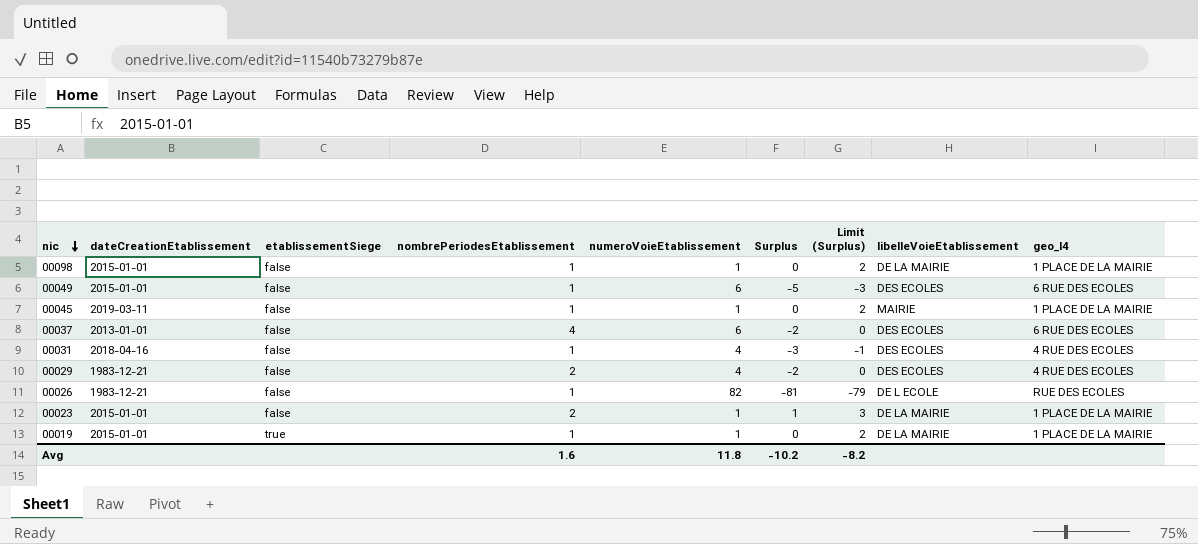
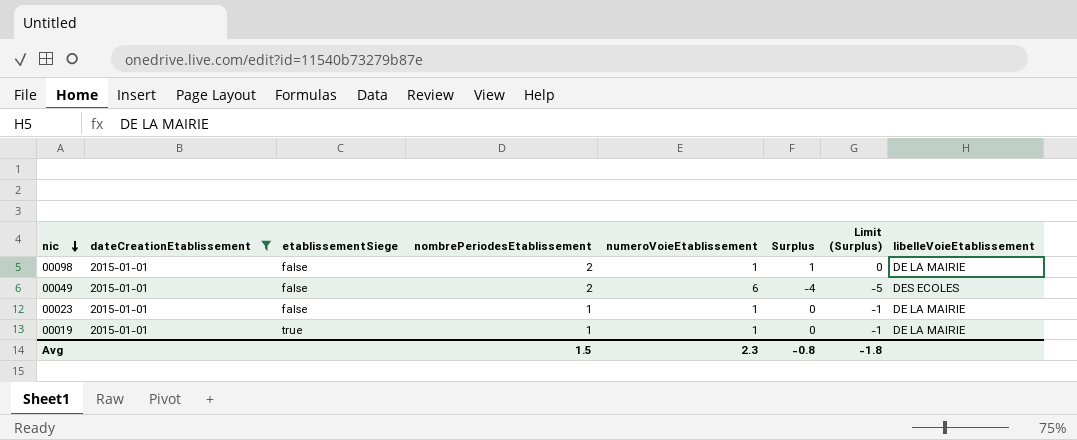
filter: none -> dateCreationEtablissement = 2015-01-01
column geo_l4 | position: 9 -> none
column Limit (Surplus) | formula: [Surplus] + 2 -> [Surplus] - 1
00098 | nombrePeriodesEtablissement: 1 -> 2
00098 | Surplus: 0 -> 1
00049 | nombrePeriodesEtablissement: 1 -> 2
00049 | Surplus: -5 -> -4
00023 | nombrePeriodesEtablissement: 2 -> 1
00023 | Surplus: 1 -> 0
Avg | nombrePeriodesEtablissement: 1.6 -> 1.5
Avg | numeroVoieEtablissement: 11.8 -> 2.3
Avg | Surplus: -10.2 -> -0.8
Avg | Limit (Surplus): -8.2 -> -1.8

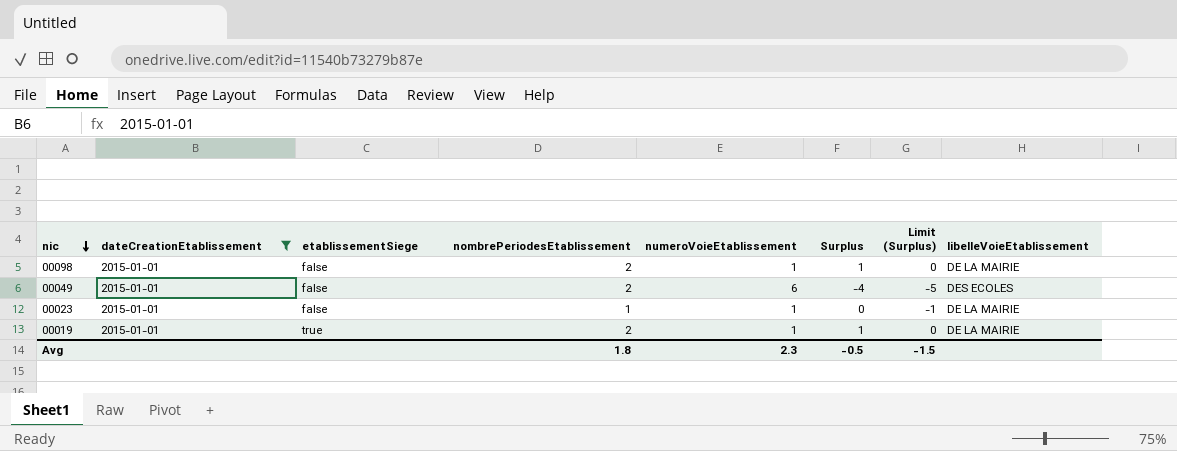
00019 | nombrePeriodesEtablissement: 1 -> 2
00019 | Surplus: 0 -> 1
00019 | Limit (Surplus): -1 -> 0
Avg | nombrePeriodesEtablissement: 1.5 -> 1.8
Avg | Surplus: -0.8 -> -0.5
Avg | Limit (Surplus): -1.8 -> -1.5

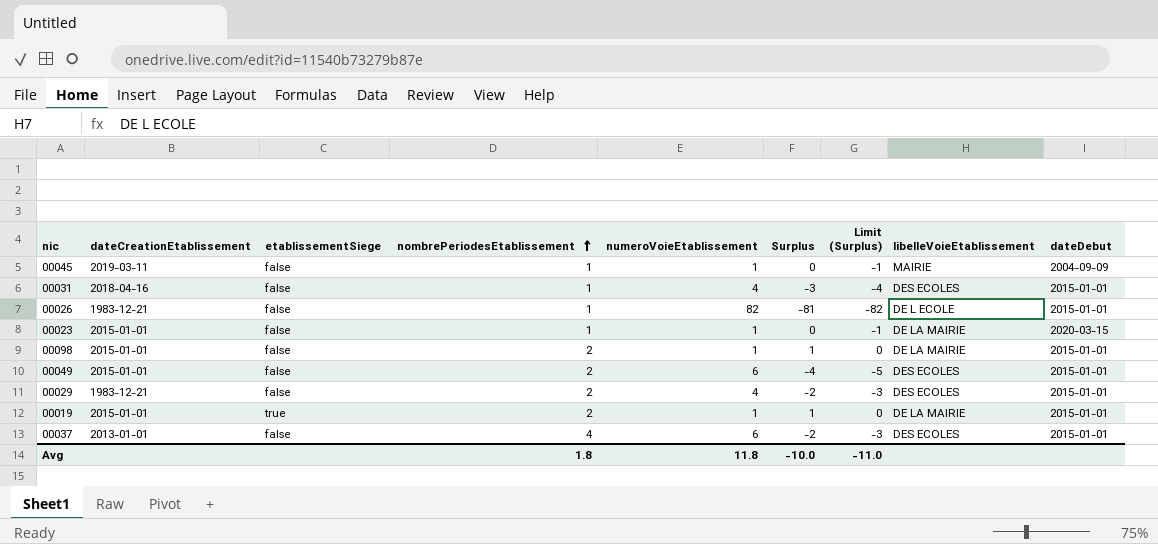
filter: dateCreationEtablissement = 2015-01-01 -> none
row order: nic descending -> nombrePeriodesEtablissement ascending
column dateDebut | position: none -> 9
Avg | numeroVoieEtablissement: 2.3 -> 11.8
Avg | Surplus: -0.5 -> -10.0
Avg | Limit (Surplus): -1.5 -> -11.0

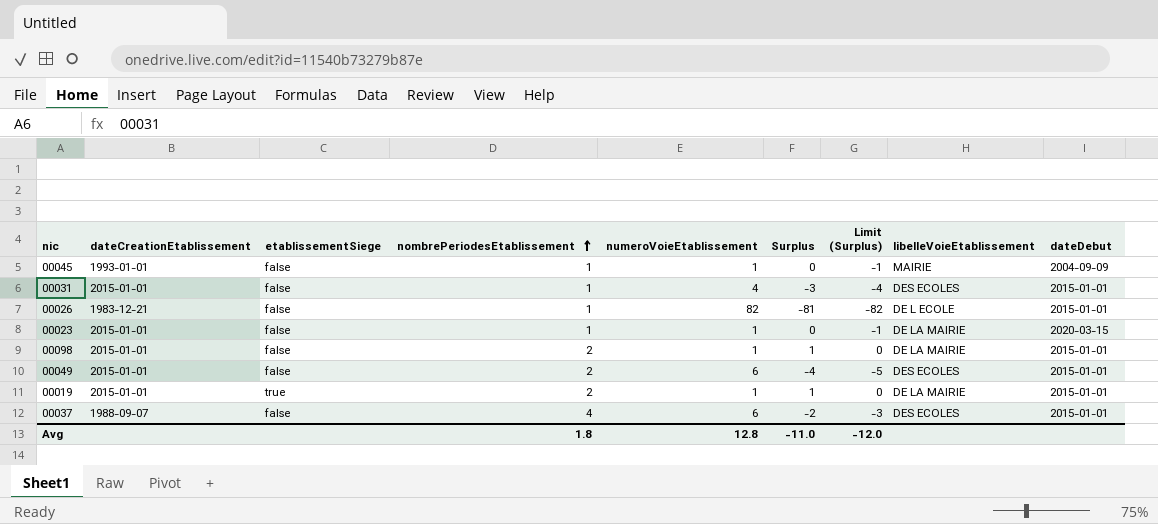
row 00029: 1983-12-21 | false | 2 | 4 | -2 | -3 | DES ECOLES | 2015-01-01 -> none
00045 | dateCreationEtablissement: 2019-03-11 -> 1993-01-01
00031 | dateCreationEtablissement: 2018-04-16 -> 2015-01-01
00037 | dateCreationEtablissement: 2013-01-01 -> 1988-09-07
Avg | numeroVoieEtablissement: 11.8 -> 12.8
Avg | Surplus: -10.0 -> -11.0
Avg | Limit (Surplus): -11.0 -> -12.0

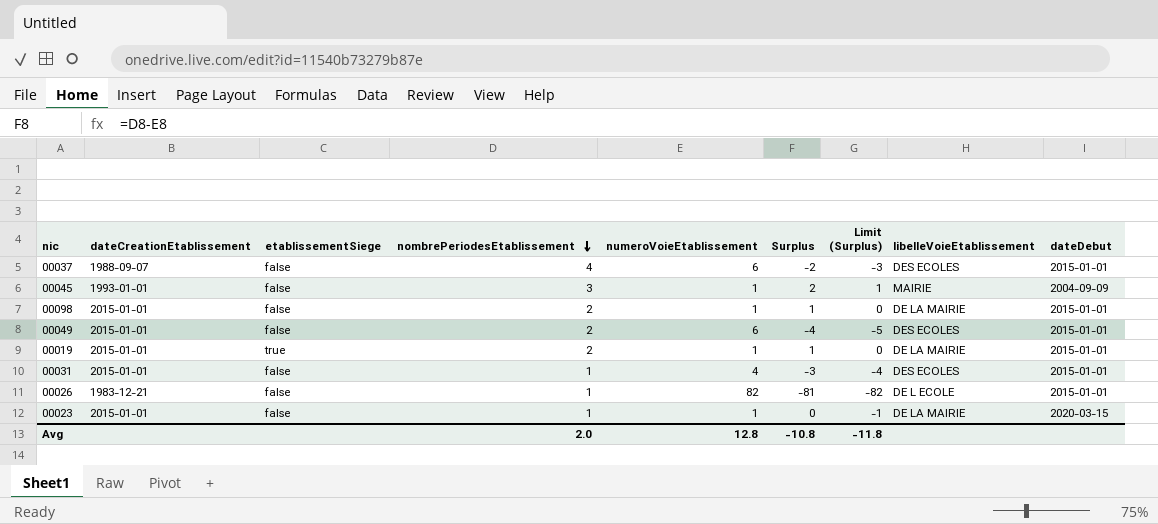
row order: nombrePeriodesEtablissement ascending -> nombrePeriodesEtablissement descending
00045 | nombrePeriodesEtablissement: 1 -> 3
00045 | Surplus: 0 -> 2
00045 | Limit (Surplus): -1 -> 1
Avg | nombrePeriodesEtablissement: 1.8 -> 2.0
Avg | Surplus: -11.0 -> -10.8
Avg | Limit (Surplus): -12.0 -> -11.8

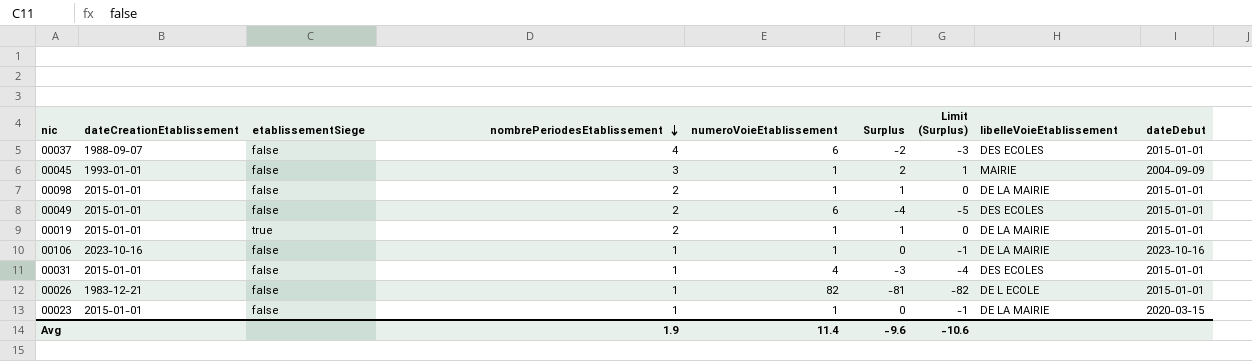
row 00106: none -> 2023-10-16 | false | 1 | 1 | 0 | -1 | DE LA MAIRIE | 2023-10-16
Avg | nombrePeriodesEtablissement: 2.0 -> 1.9
Avg | numeroVoieEtablissement: 12.8 -> 11.4
Avg | Surplus: -10.8 -> -9.6
Avg | Limit (Surplus): -11.8 -> -10.6

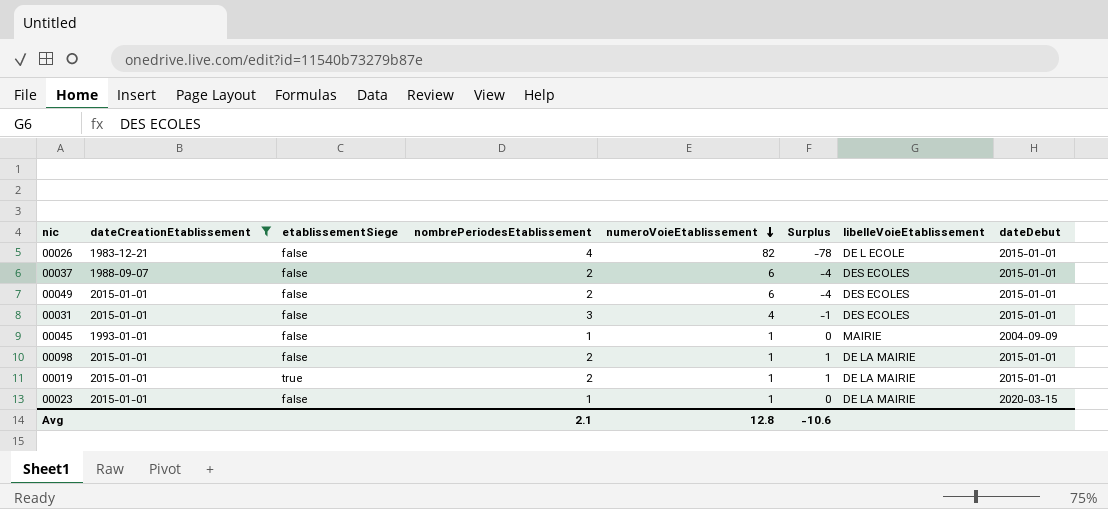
filter: none -> dateCreationEtablissement != 2023-10-16
row order: nombrePeriodesEtablissement descending -> numeroVoieEtablissement descending
column Limit (Surplus) | formula: [Surplus] - 1 -> none
00026 | nombrePeriodesEtablissement: 1 -> 4
00026 | Surplus: -81 -> -78
00037 | nombrePeriodesEtablissement: 4 -> 2
00037 | Surplus: -2 -> -4
00031 | nombrePeriodesEtablissement: 1 -> 3
00031 | Surplus: -3 -> -1
00045 | nombrePeriodesEtablissement: 3 -> 1
00045 | Surplus: 2 -> 0
Avg | nombrePeriodesEtablissement: 1.9 -> 2.1
Avg | numeroVoieEtablissement: 11.4 -> 12.8
Avg | Surplus: -9.6 -> -10.6

